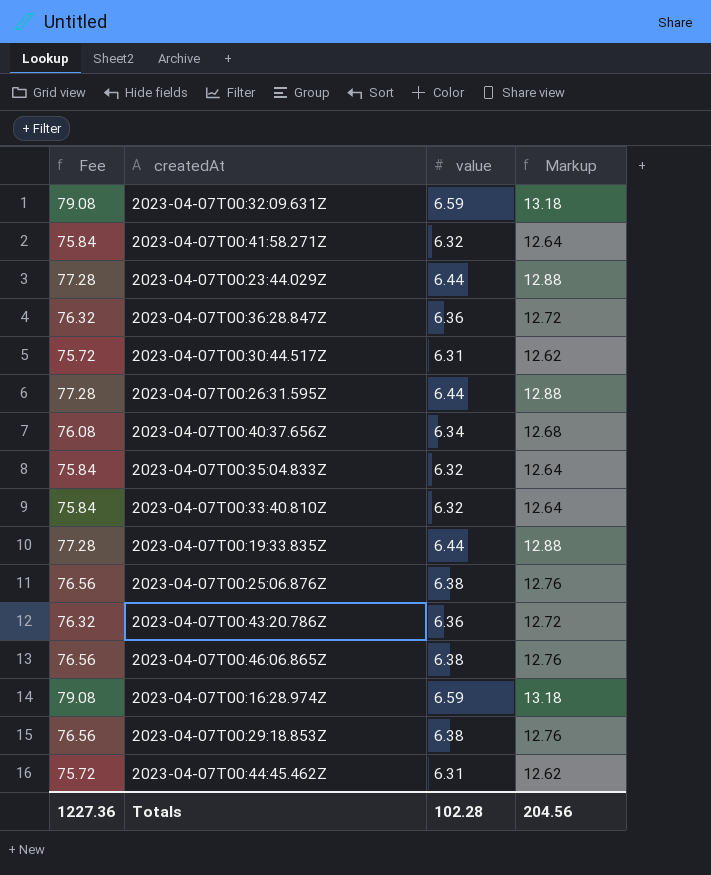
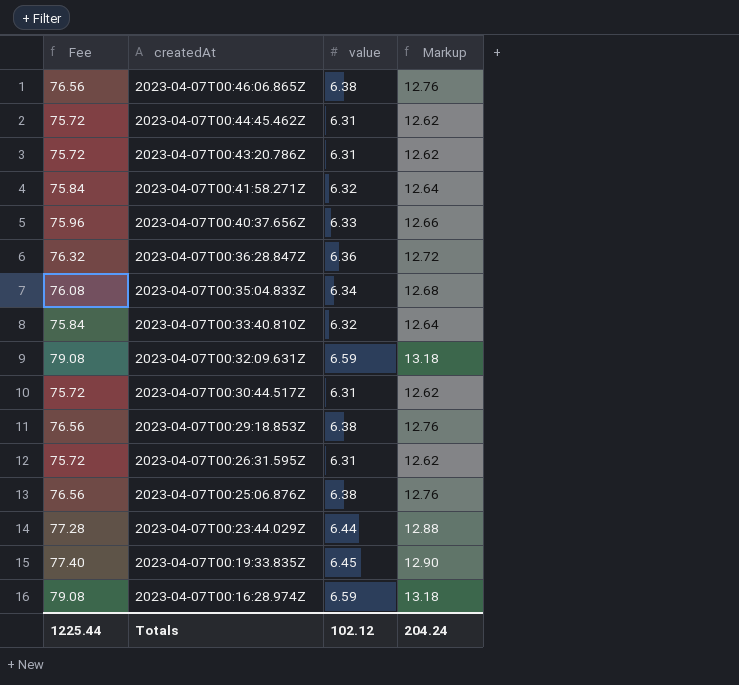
row order: none -> createdAt descending
2023-04-07T00:43:20.786Z | Fee: 76.32 -> 75.72
2023-04-07T00:43:20.786Z | value: 6.36 -> 6.31
2023-04-07T00:43:20.786Z | Markup: 12.72 -> 12.62
2023-04-07T00:40:37.656Z | Fee: 76.08 -> 75.96
2023-04-07T00:40:37.656Z | value: 6.34 -> 6.33
2023-04-07T00:40:37.656Z | Markup: 12.68 -> 12.66
2023-04-07T00:35:04.833Z | Fee: 75.84 -> 76.08
2023-04-07T00:35:04.833Z | value: 6.32 -> 6.34
2023-04-07T00:35:04.833Z | Markup: 12.64 -> 12.68
2023-04-07T00:26:31.595Z | Fee: 77.28 -> 75.72
2023-04-07T00:26:31.595Z | value: 6.44 -> 6.31
2023-04-07T00:26:31.595Z | Markup: 12.88 -> 12.62
2023-04-07T00:19:33.835Z | Fee: 77.28 -> 77.40
2023-04-07T00:19:33.835Z | value: 6.44 -> 6.45
2023-04-07T00:19:33.835Z | Markup: 12.88 -> 12.90
Totals | Fee: 1227.36 -> 1225.44
Totals | value: 102.28 -> 102.12
Totals | Markup: 204.56 -> 204.24

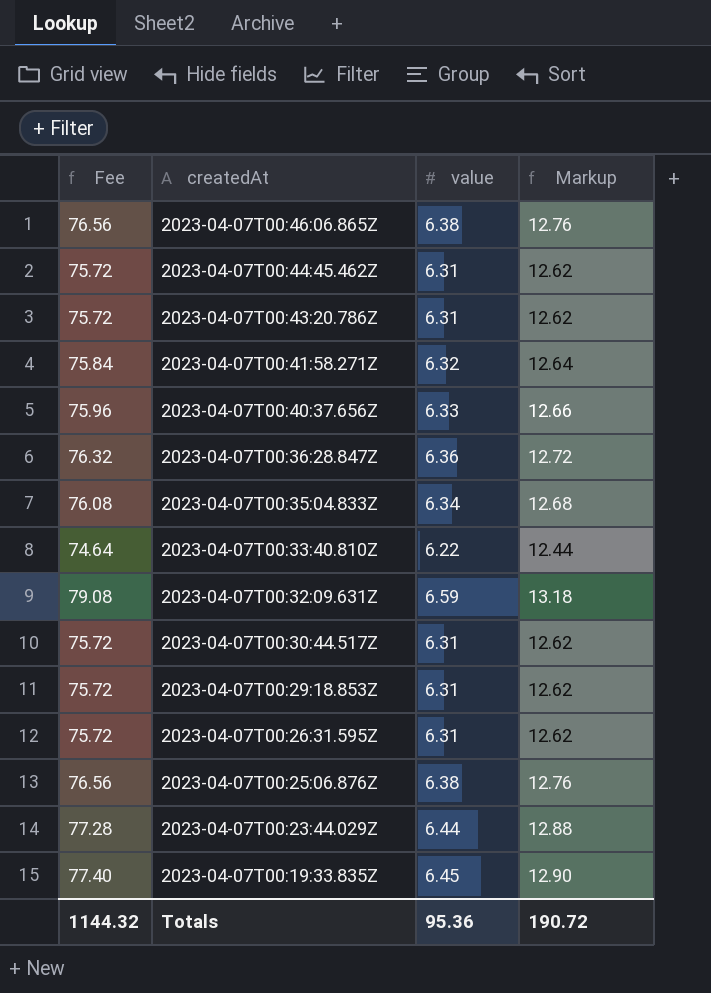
row 2023-04-07T00:16:28.974Z: 79.08 | 6.59 | 13.18 -> none
2023-04-07T00:33:40.810Z | Fee: 75.84 -> 74.64
2023-04-07T00:33:40.810Z | value: 6.32 -> 6.22
2023-04-07T00:33:40.810Z | Markup: 12.64 -> 12.44
2023-04-07T00:29:18.853Z | Fee: 76.56 -> 75.72
2023-04-07T00:29:18.853Z | value: 6.38 -> 6.31
2023-04-07T00:29:18.853Z | Markup: 12.76 -> 12.62
Totals | Fee: 1225.44 -> 1144.32
Totals | value: 102.12 -> 95.36
Totals | Markup: 204.24 -> 190.72

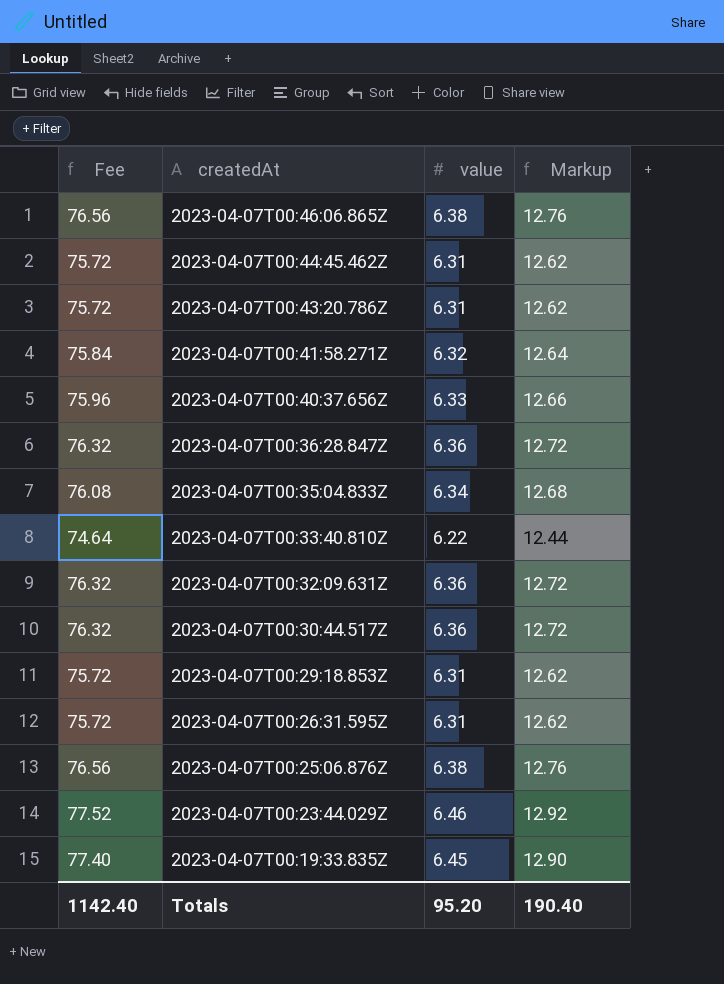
2023-04-07T00:32:09.631Z | Fee: 79.08 -> 76.32
2023-04-07T00:32:09.631Z | value: 6.59 -> 6.36
2023-04-07T00:32:09.631Z | Markup: 13.18 -> 12.72
2023-04-07T00:30:44.517Z | Fee: 75.72 -> 76.32
2023-04-07T00:30:44.517Z | value: 6.31 -> 6.36
2023-04-07T00:30:44.517Z | Markup: 12.62 -> 12.72
2023-04-07T00:23:44.029Z | Fee: 77.28 -> 77.52
2023-04-07T00:23:44.029Z | value: 6.44 -> 6.46
2023-04-07T00:23:44.029Z | Markup: 12.88 -> 12.92
Totals | Fee: 1144.32 -> 1142.40
Totals | value: 95.36 -> 95.20
Totals | Markup: 190.72 -> 190.40

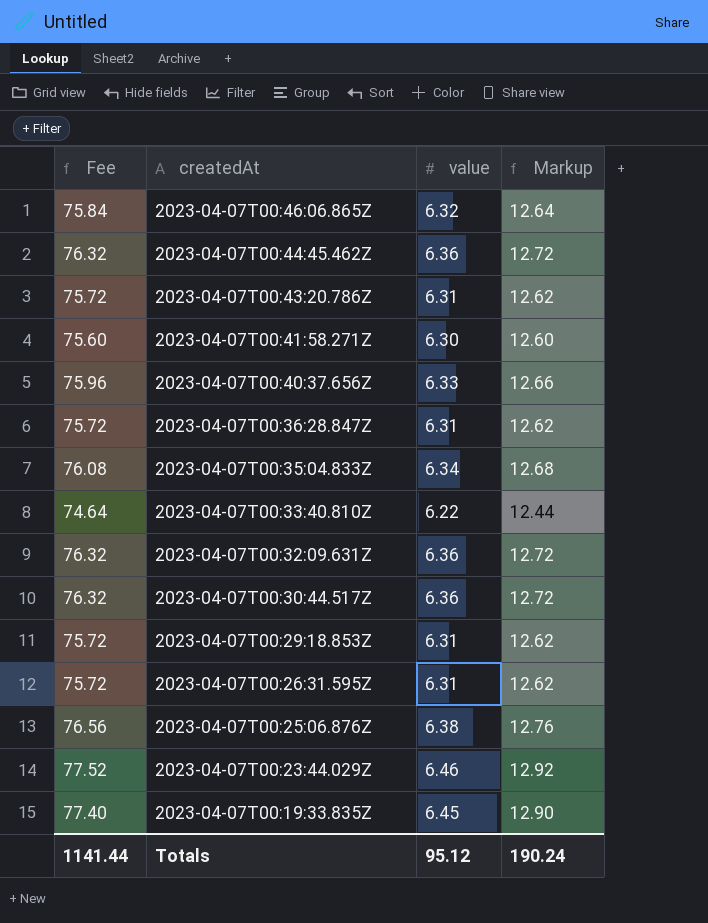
2023-04-07T00:46:06.865Z | Fee: 76.56 -> 75.84
2023-04-07T00:46:06.865Z | value: 6.38 -> 6.32
2023-04-07T00:46:06.865Z | Markup: 12.76 -> 12.64
2023-04-07T00:44:45.462Z | Fee: 75.72 -> 76.32
2023-04-07T00:44:45.462Z | value: 6.31 -> 6.36
2023-04-07T00:44:45.462Z | Markup: 12.62 -> 12.72
2023-04-07T00:41:58.271Z | Fee: 75.84 -> 75.60
2023-04-07T00:41:58.271Z | value: 6.32 -> 6.30
2023-04-07T00:41:58.271Z | Markup: 12.64 -> 12.60
2023-04-07T00:36:28.847Z | Fee: 76.32 -> 75.72
2023-04-07T00:36:28.847Z | value: 6.36 -> 6.31
2023-04-07T00:36:28.847Z | Markup: 12.72 -> 12.62
Totals | Fee: 1142.40 -> 1141.44
Totals | value: 95.20 -> 95.12
Totals | Markup: 190.40 -> 190.24

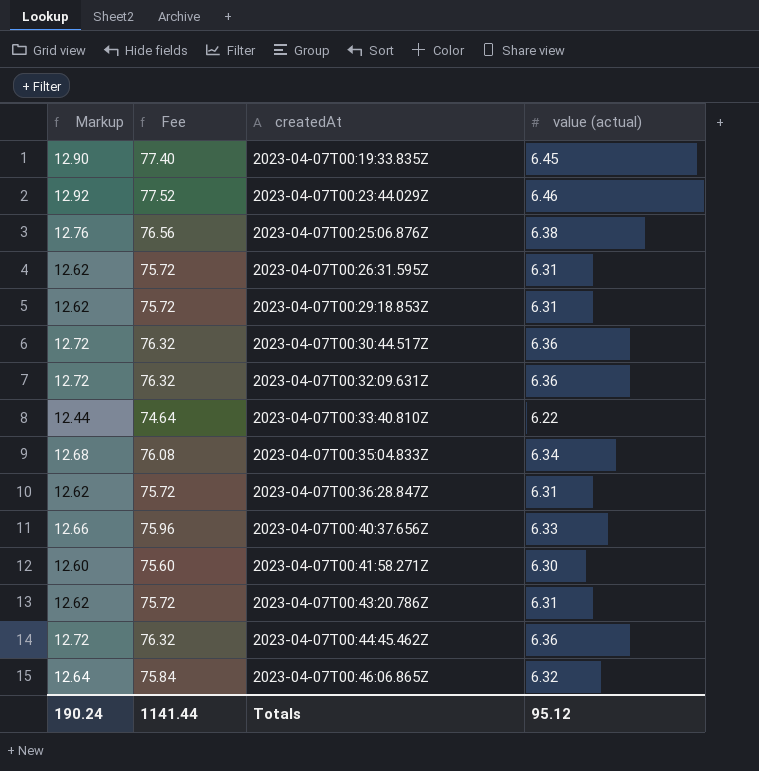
row order: createdAt descending -> createdAt ascending
column Markup | position: 4 -> 1
column name: value -> value (actual)

